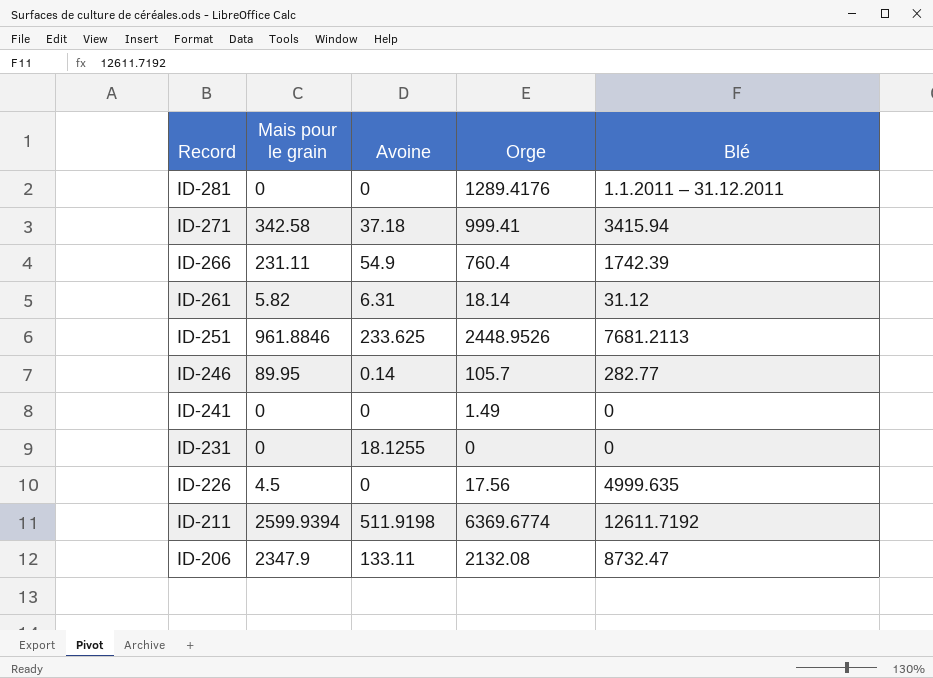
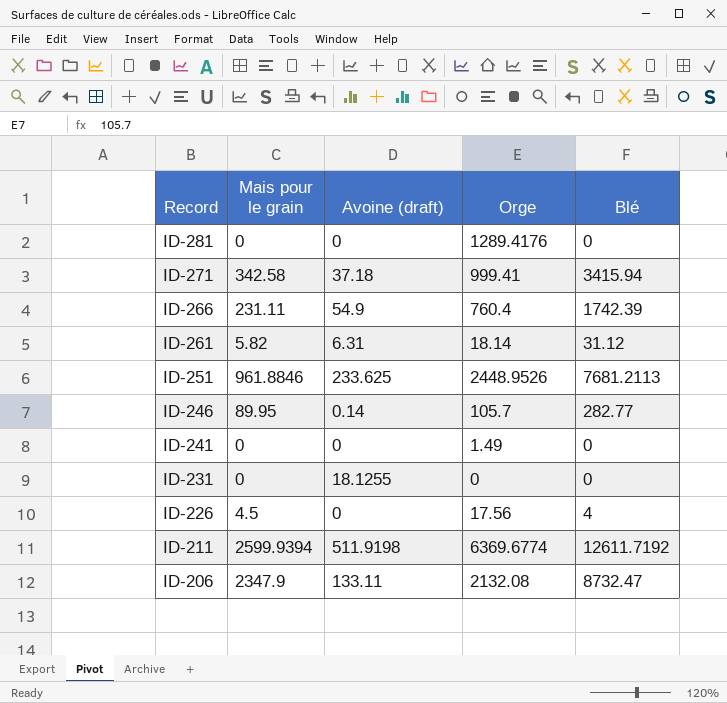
column name: Avoine -> Avoine (draft)
ID-281 | Blé: 1.1.2011 – 31.12.2011 -> 0
ID-226 | Blé: 4999.635 -> 4

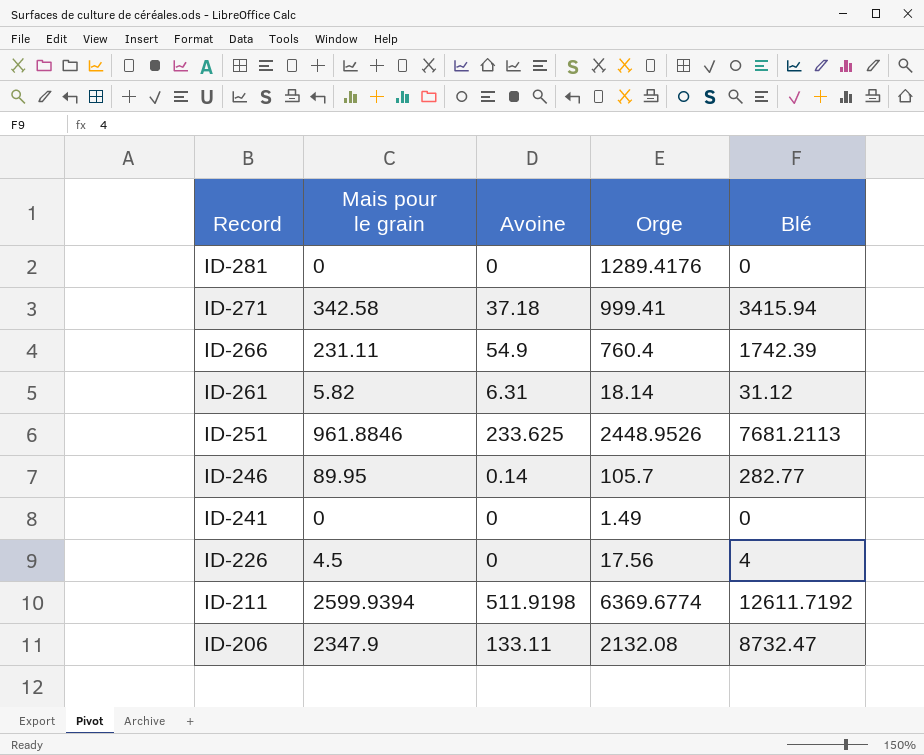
column name: Avoine (draft) -> Avoine
row ID-231: 0 | 18.1255 | 0 | 0 -> none

